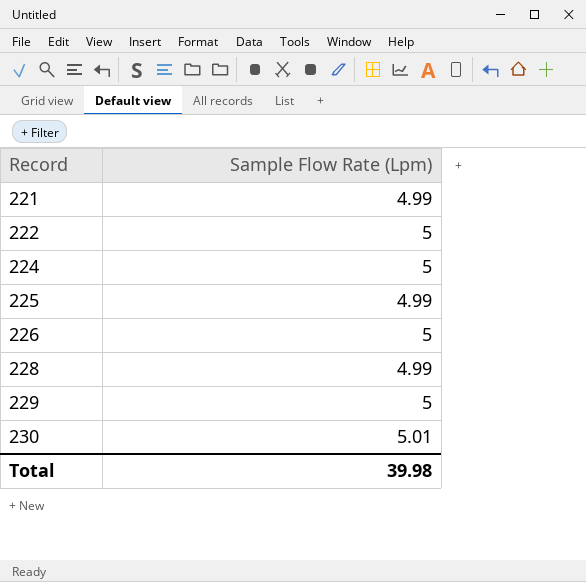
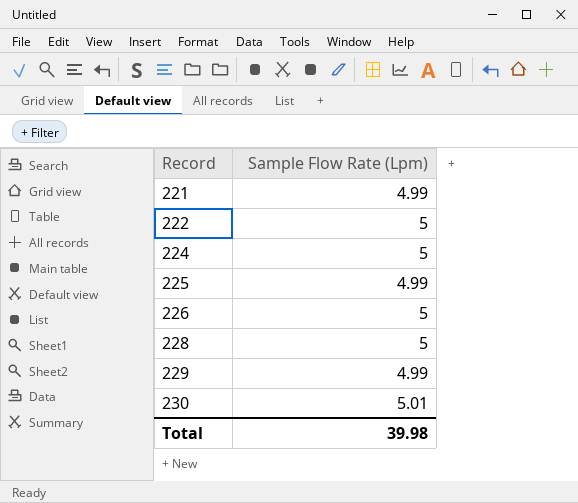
228 | Sample Flow Rate (Lpm): 4.99 -> 5
229 | Sample Flow Rate (Lpm): 5 -> 4.99

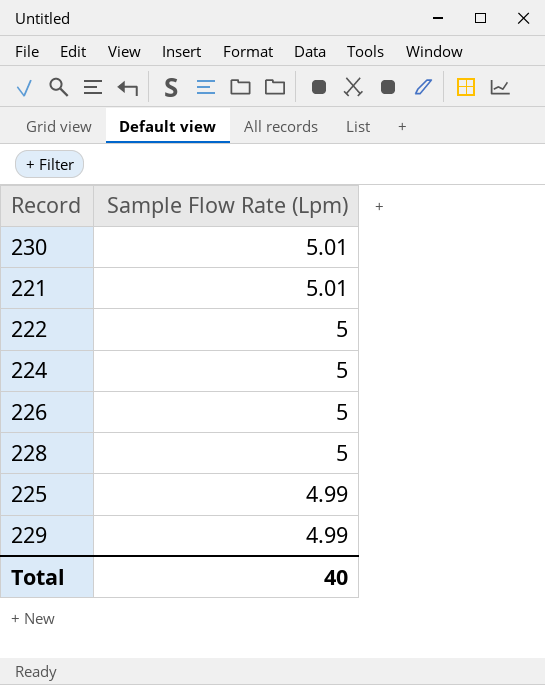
row order: Record ascending -> Sample Flow Rate (Lpm) descending
221 | Sample Flow Rate (Lpm): 4.99 -> 5.01
Total | Sample Flow Rate (Lpm): 39.98 -> 40

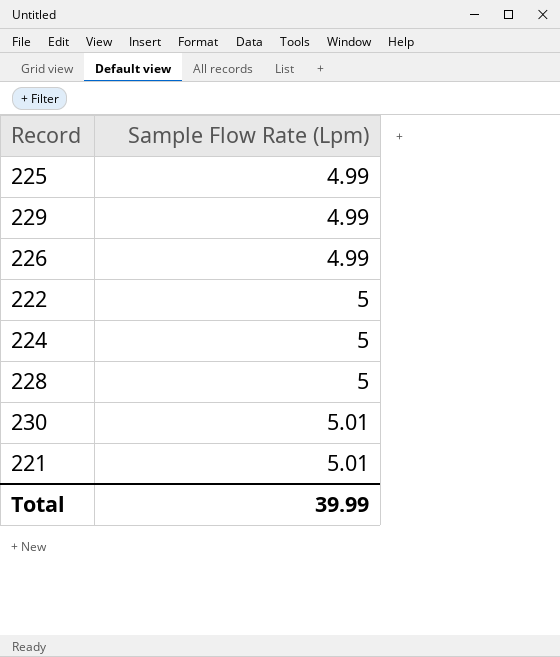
row order: Sample Flow Rate (Lpm) descending -> Sample Flow Rate (Lpm) ascending
226 | Sample Flow Rate (Lpm): 5 -> 4.99
Total | Sample Flow Rate (Lpm): 40 -> 39.99

